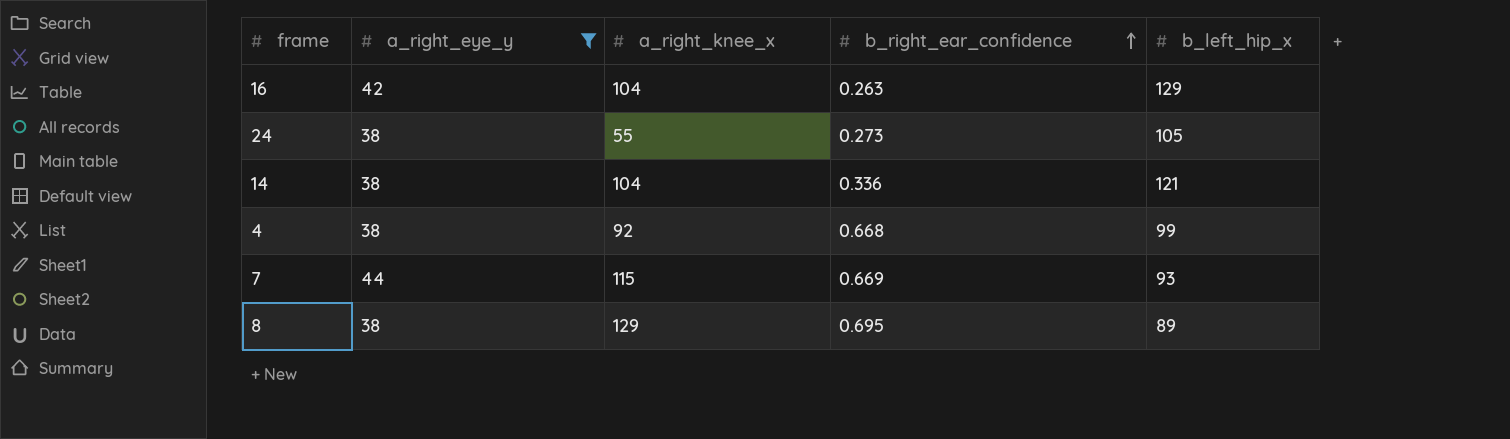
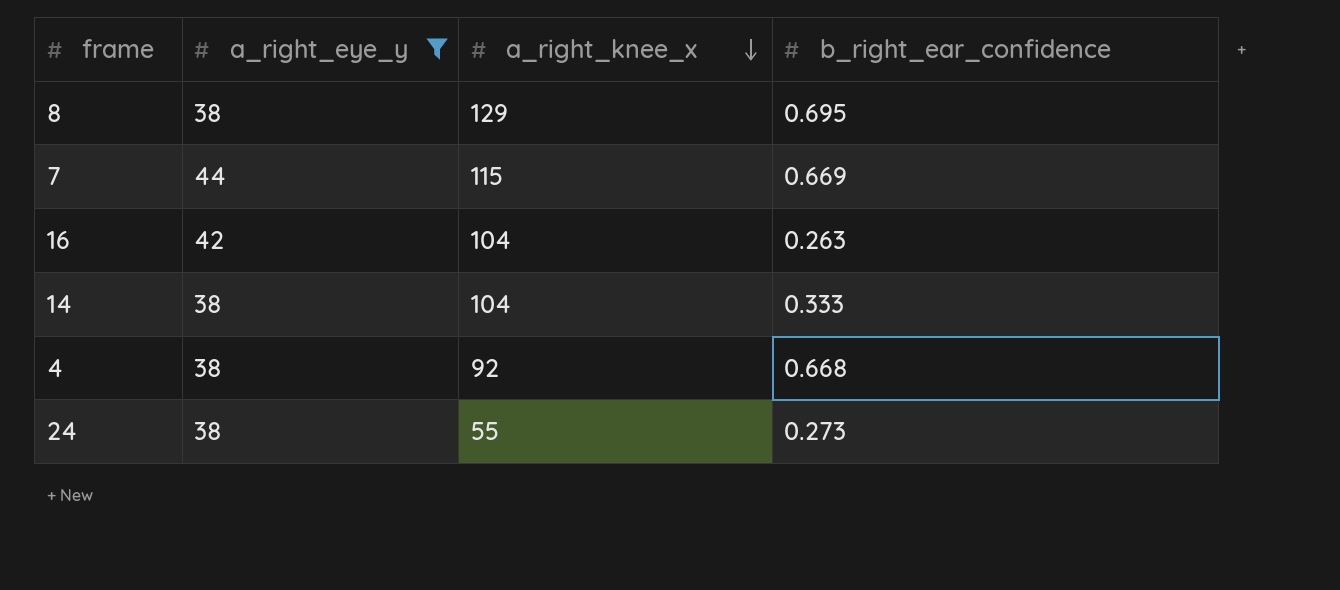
row order: b_right_ear_confidence ascending -> a_right_knee_x descending
column b_left_hip_x | position: 5 -> none
14 | b_right_ear_confidence: 0.336 -> 0.333

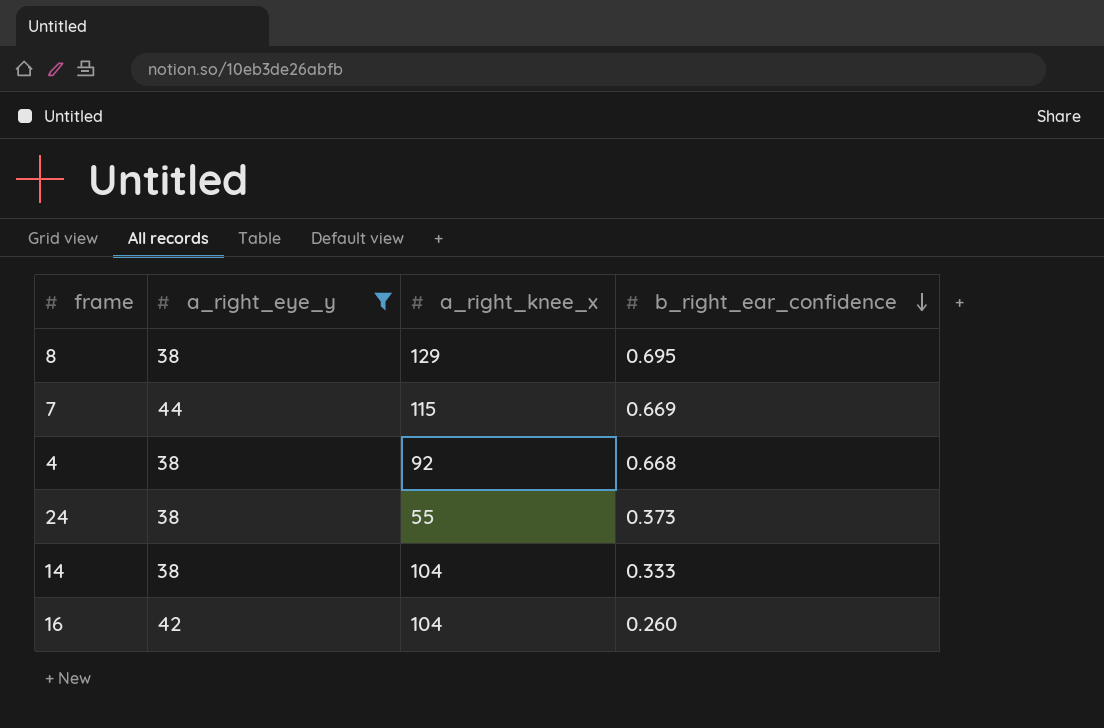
row order: a_right_knee_x descending -> b_right_ear_confidence descending
24 | b_right_ear_confidence: 0.273 -> 0.373
16 | b_right_ear_confidence: 0.263 -> 0.260

